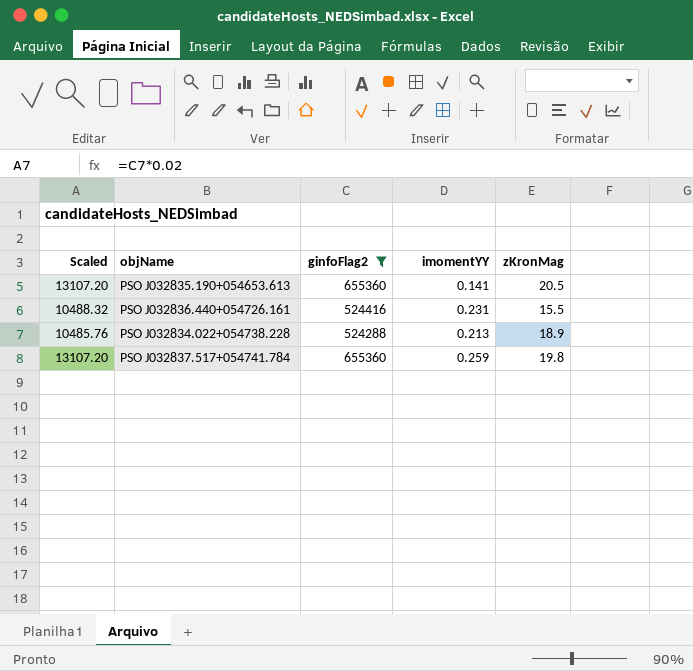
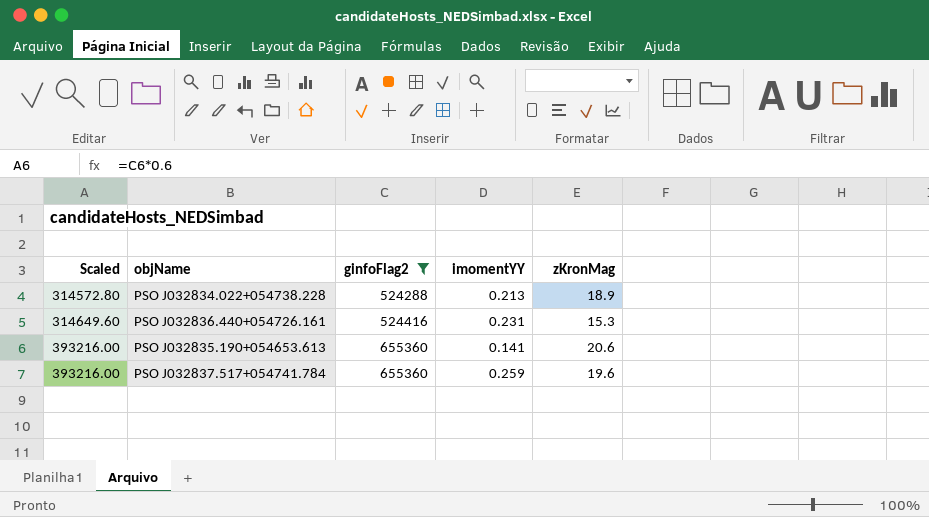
row order: none -> Scaled ascending
column Scaled | formula: [ginfoFlag2] * 0.02 -> [ginfoFlag2] * 0.6
PSO J032836.440+054726.161 | zKronMag: 15.5 -> 15.3
PSO J032835.190+054653.613 | zKronMag: 20.5 -> 20.6
PSO J032837.517+054741.784 | zKronMag: 19.8 -> 19.6

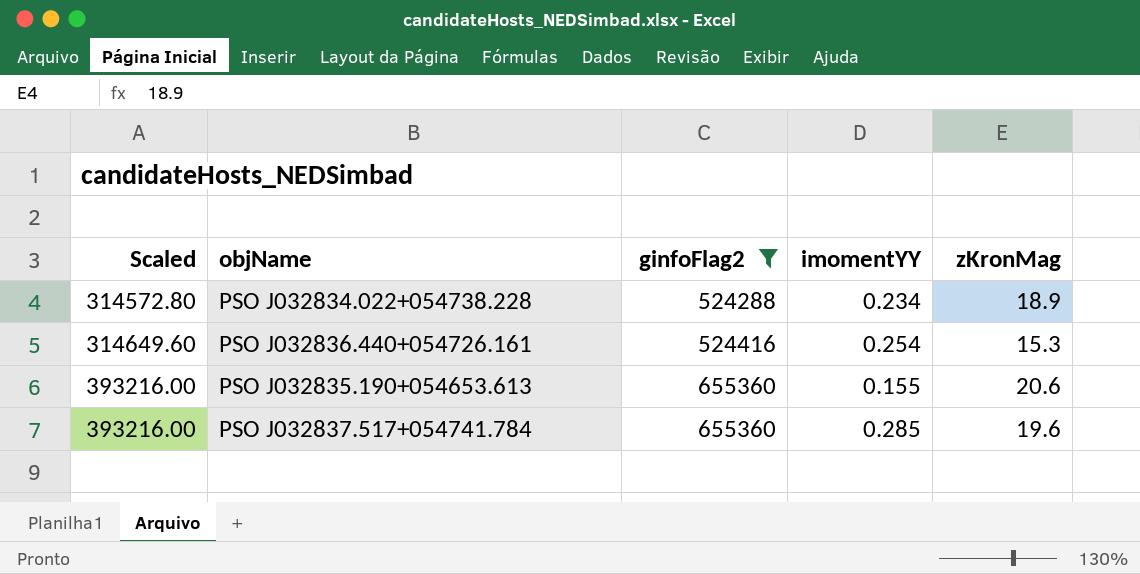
PSO J032834.022+054738.228 | imomentYY: 0.213 -> 0.234
PSO J032836.440+054726.161 | imomentYY: 0.231 -> 0.254
PSO J032835.190+054653.613 | imomentYY: 0.141 -> 0.155
PSO J032837.517+054741.784 | imomentYY: 0.259 -> 0.285

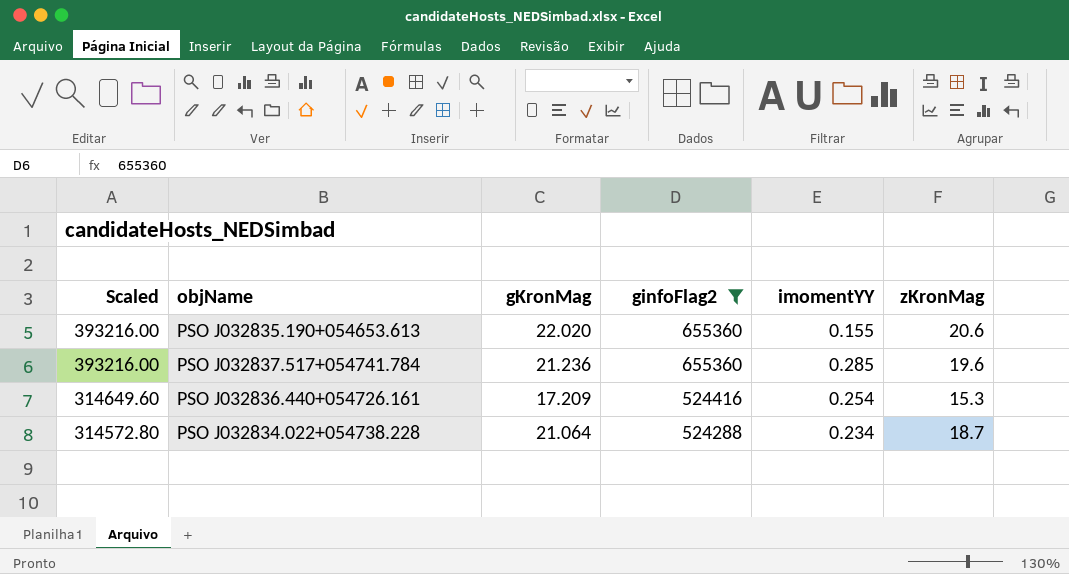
row order: Scaled ascending -> Scaled descending
column gKronMag | position: none -> 3
PSO J032834.022+054738.228 | zKronMag: 18.9 -> 18.7

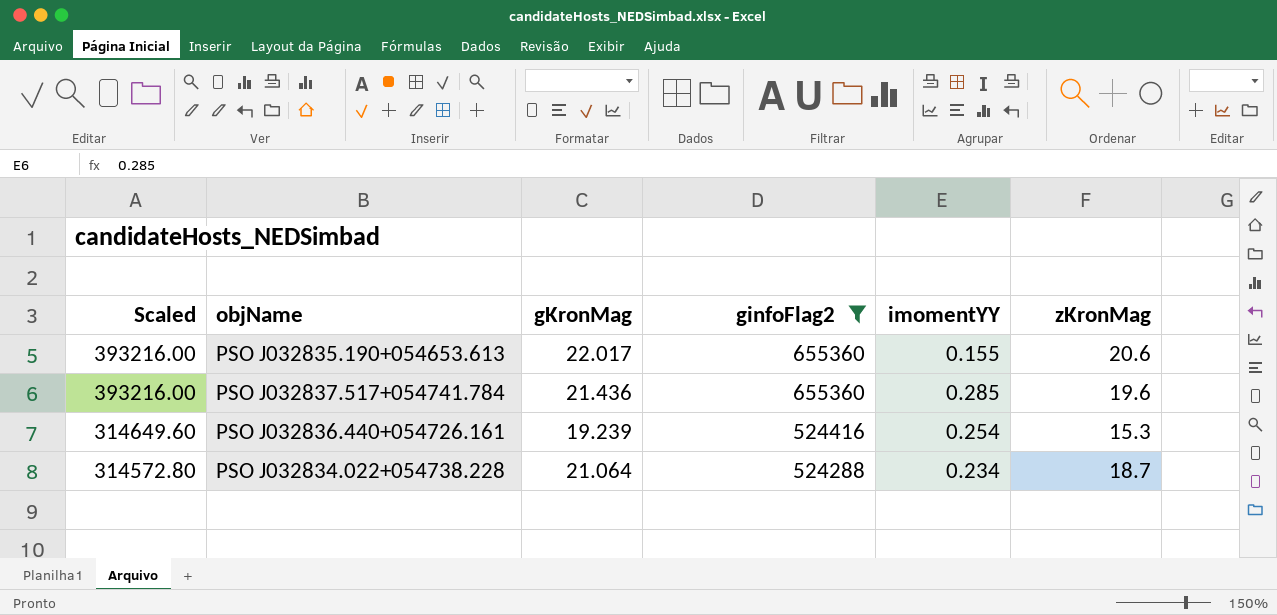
PSO J032835.190+054653.613 | gKronMag: 22.020 -> 22.017
PSO J032837.517+054741.784 | gKronMag: 21.236 -> 21.436
PSO J032836.440+054726.161 | gKronMag: 17.209 -> 19.239

